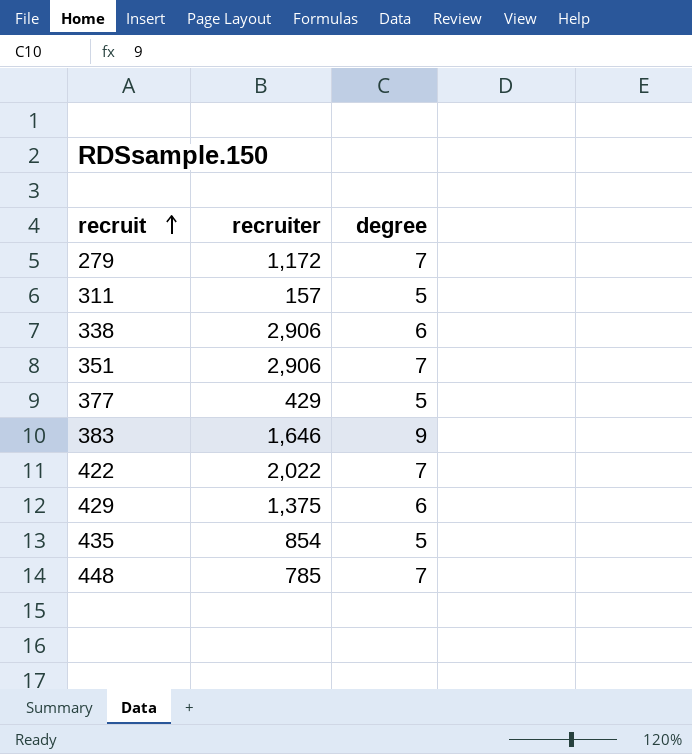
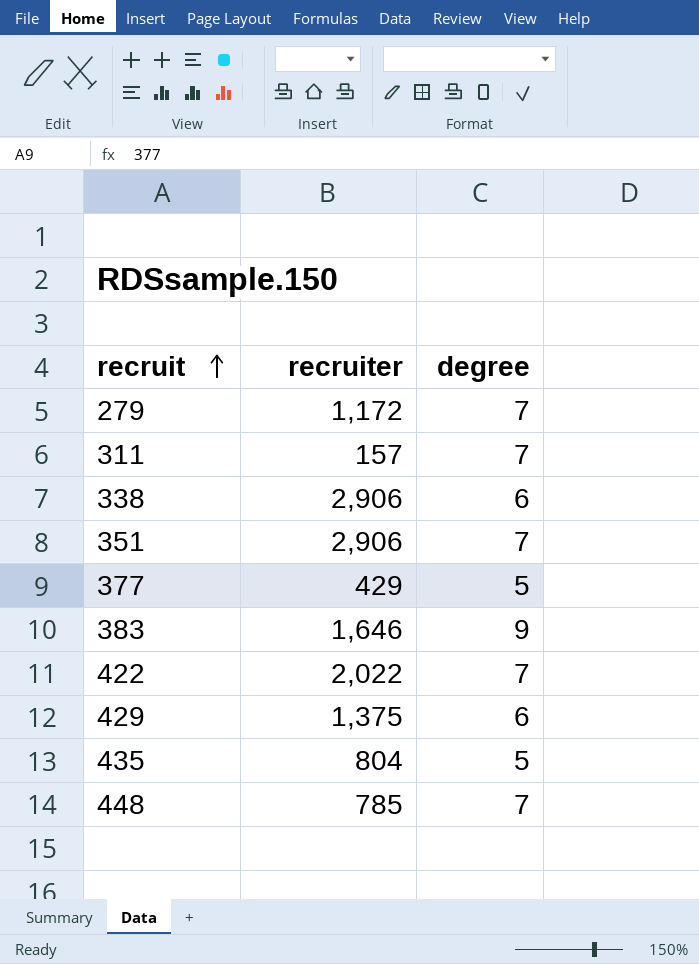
311 | degree: 5 -> 7
435 | recruiter: 854 -> 804

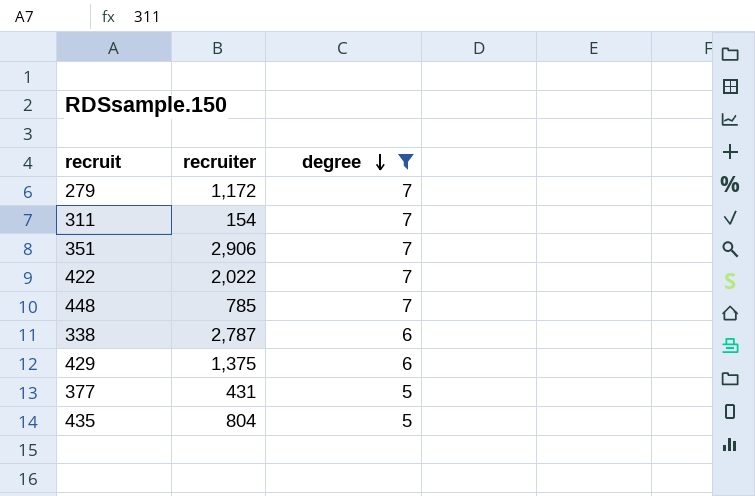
filter: none -> degree != 9
row order: recruit ascending -> degree descending
311 | recruiter: 157 -> 154
338 | recruiter: 2,906 -> 2,787
377 | recruiter: 429 -> 431

